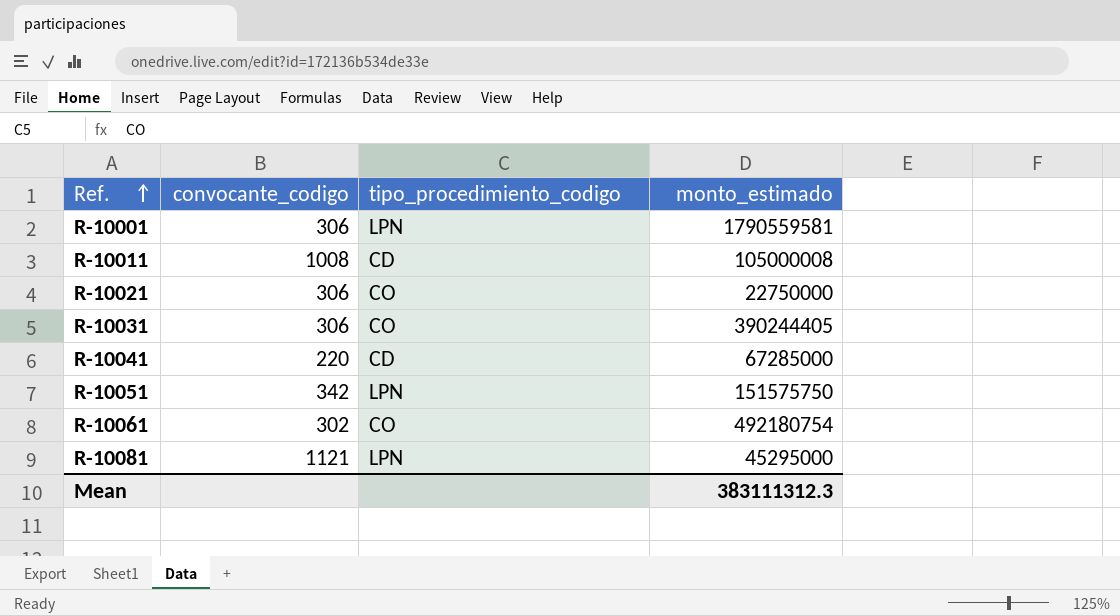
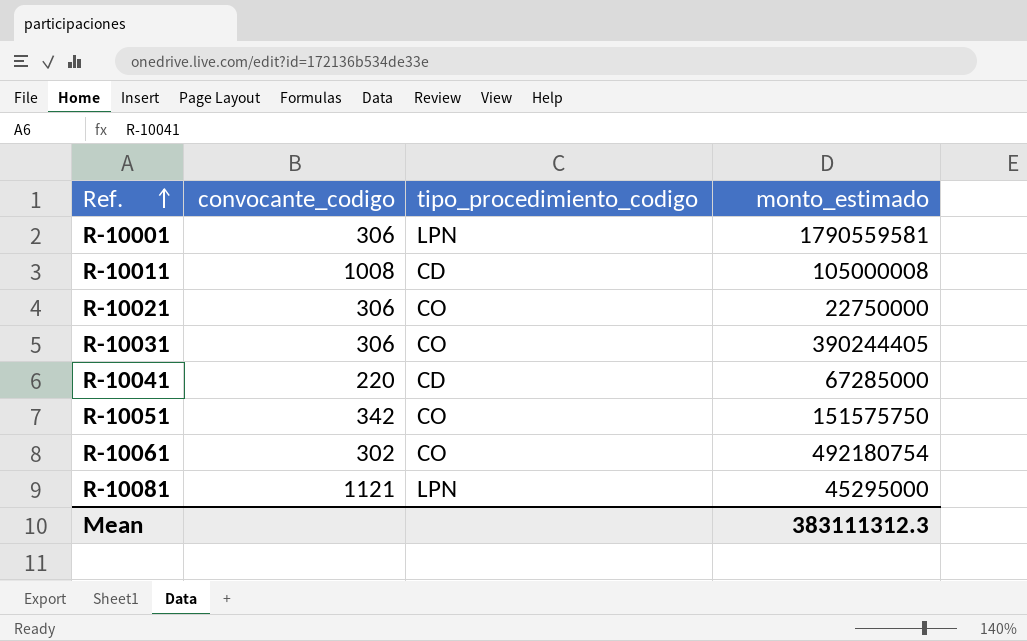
R-10051 | tipo_procedimiento_codigo: LPN -> CO

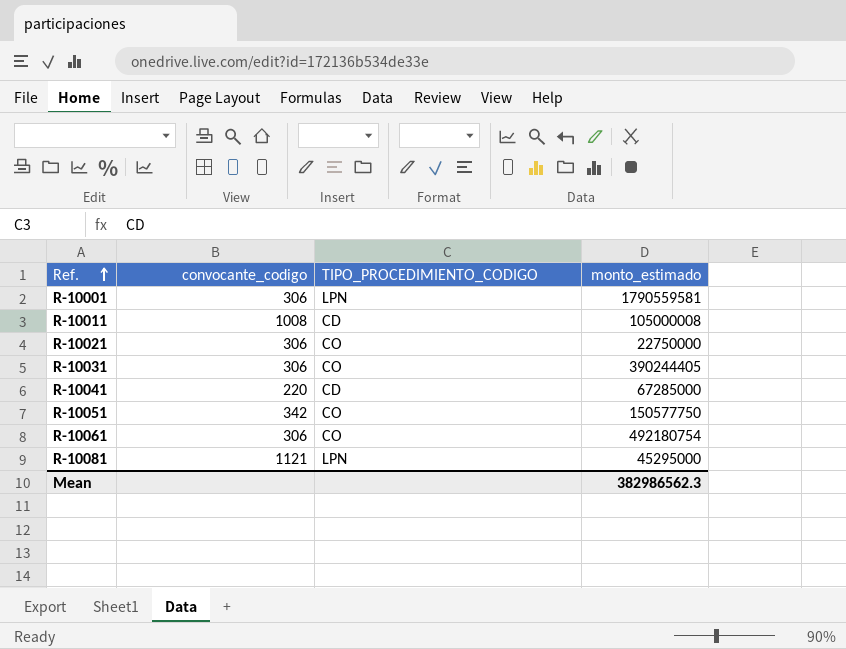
column name: tipo_procedimiento_codigo -> TIPO_PROCEDIMIENTO_CODIGO
R-10051 | monto_estimado: 151575750 -> 150577750
R-10061 | convocante_codigo: 302 -> 306
Mean | monto_estimado: 383111312.3 -> 382986562.3

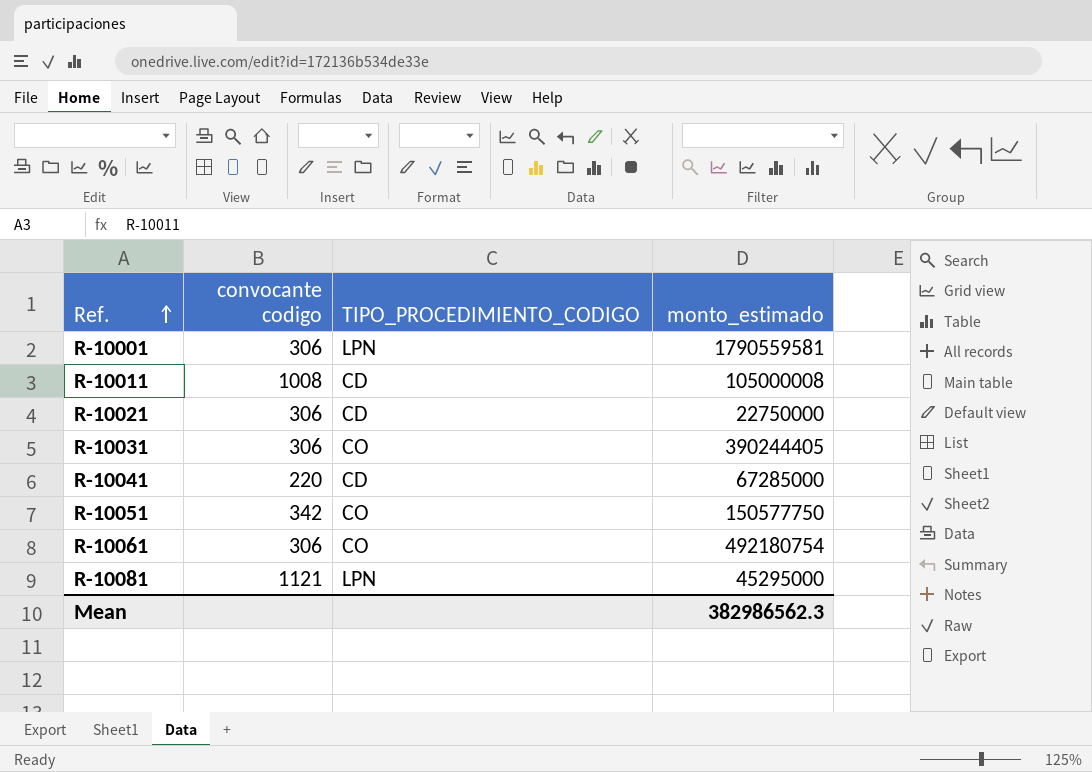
column name: convocante_codigo -> convocante codigo
R-10021 | TIPO_PROCEDIMIENTO_CODIGO: CO -> CD

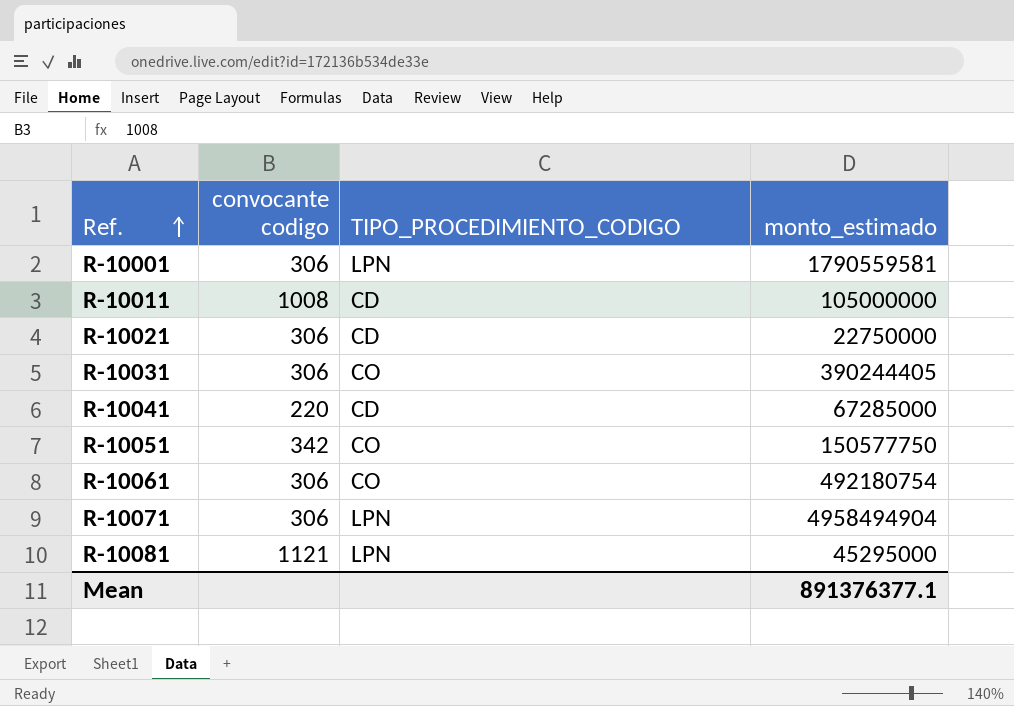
R-10011 | monto_estimado: 105000008 -> 105000000
row R-10071: none -> 306 | LPN | 4958494904
Mean | monto_estimado: 382986562.3 -> 891376377.1

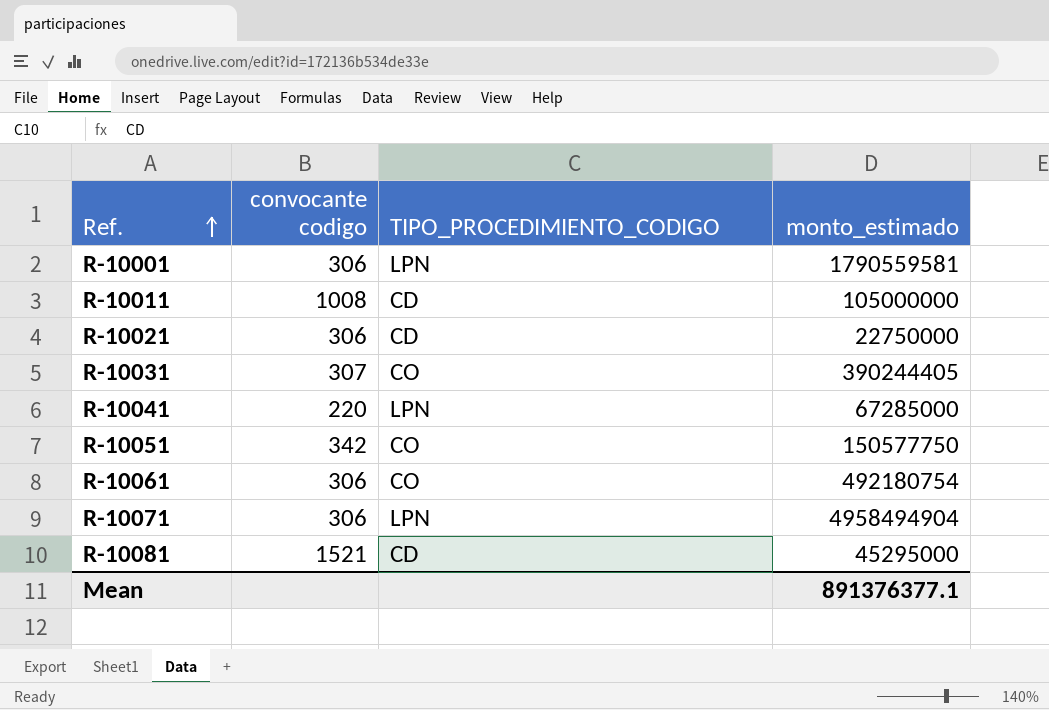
R-10031 | convocante codigo: 306 -> 307
R-10041 | TIPO_PROCEDIMIENTO_CODIGO: CD -> LPN
R-10081 | convocante codigo: 1121 -> 1521
R-10081 | TIPO_PROCEDIMIENTO_CODIGO: LPN -> CD

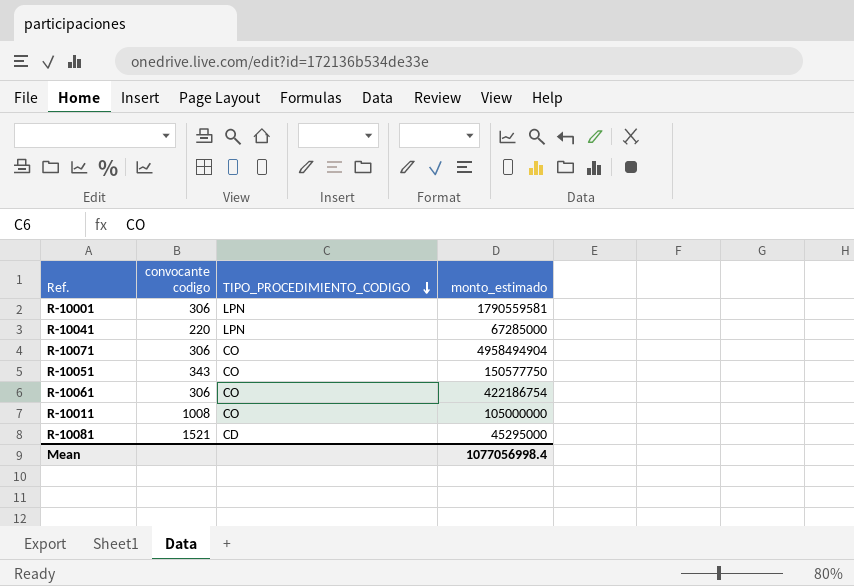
row order: Ref. ascending -> TIPO_PROCEDIMIENTO_CODIGO descending
row R-10021: 306 | CD | 22750000 -> none
row R-10031: 307 | CO | 390244405 -> none
R-10071 | TIPO_PROCEDIMIENTO_CODIGO: LPN -> CO
R-10051 | convocante codigo: 342 -> 343
R-10061 | monto_estimado: 492180754 -> 422186754
R-10011 | TIPO_PROCEDIMIENTO_CODIGO: CD -> CO
Mean | monto_estimado: 891376377.1 -> 1077056998.4

